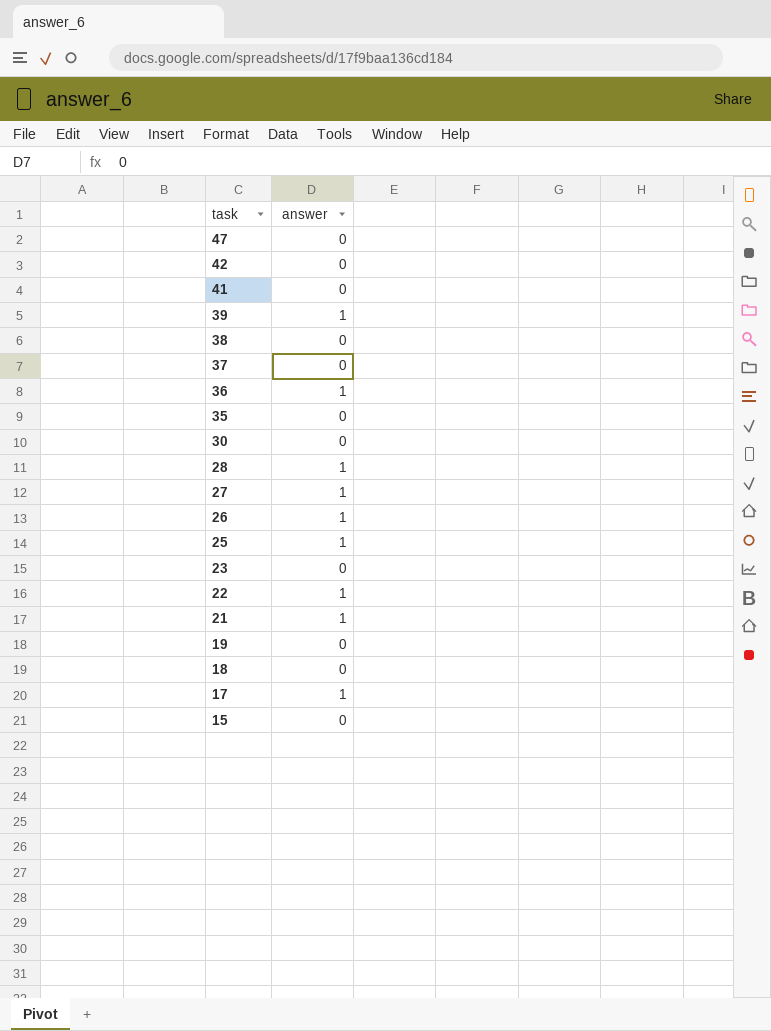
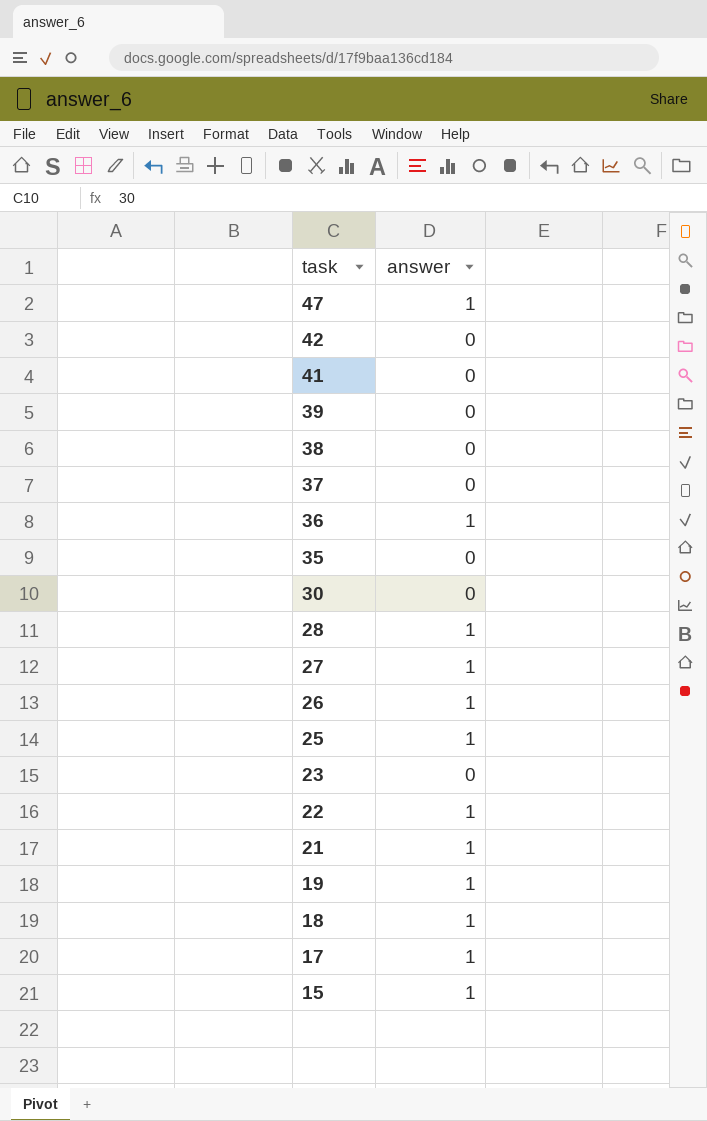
47 | answer: 0 -> 1
39 | answer: 1 -> 0
19 | answer: 0 -> 1
18 | answer: 0 -> 1
15 | answer: 0 -> 1

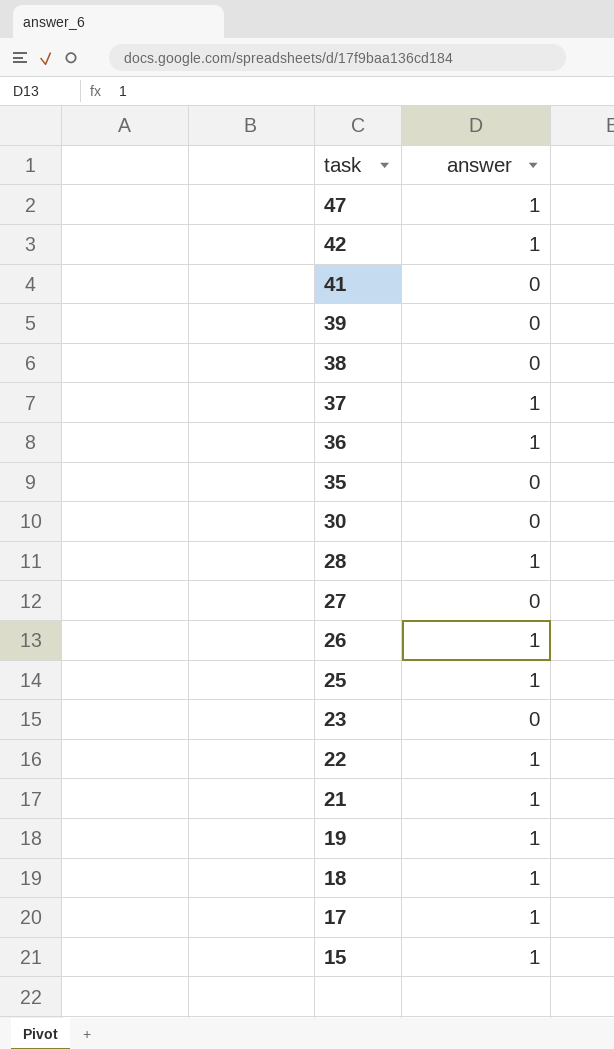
42 | answer: 0 -> 1
37 | answer: 0 -> 1
27 | answer: 1 -> 0

